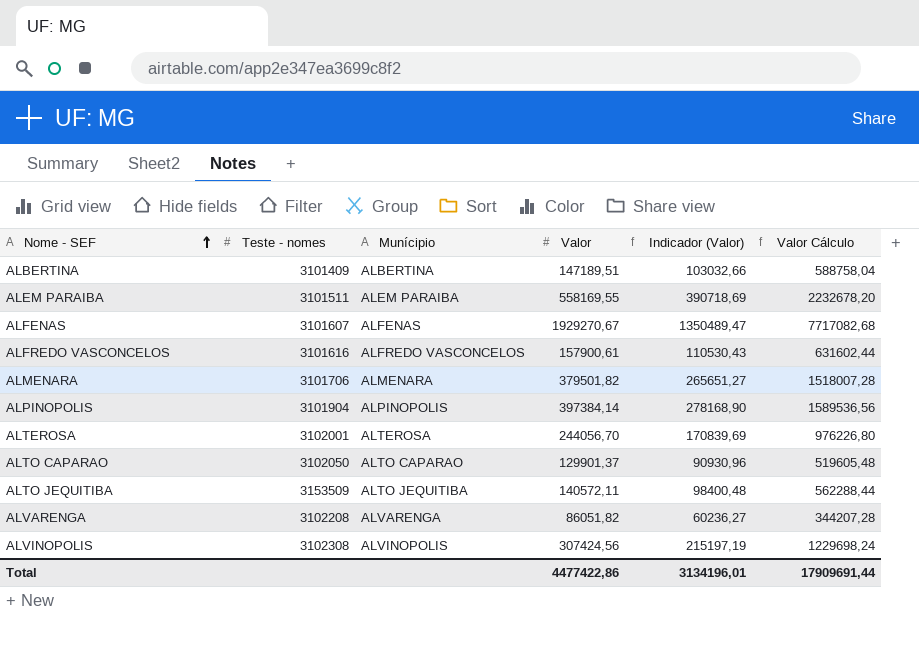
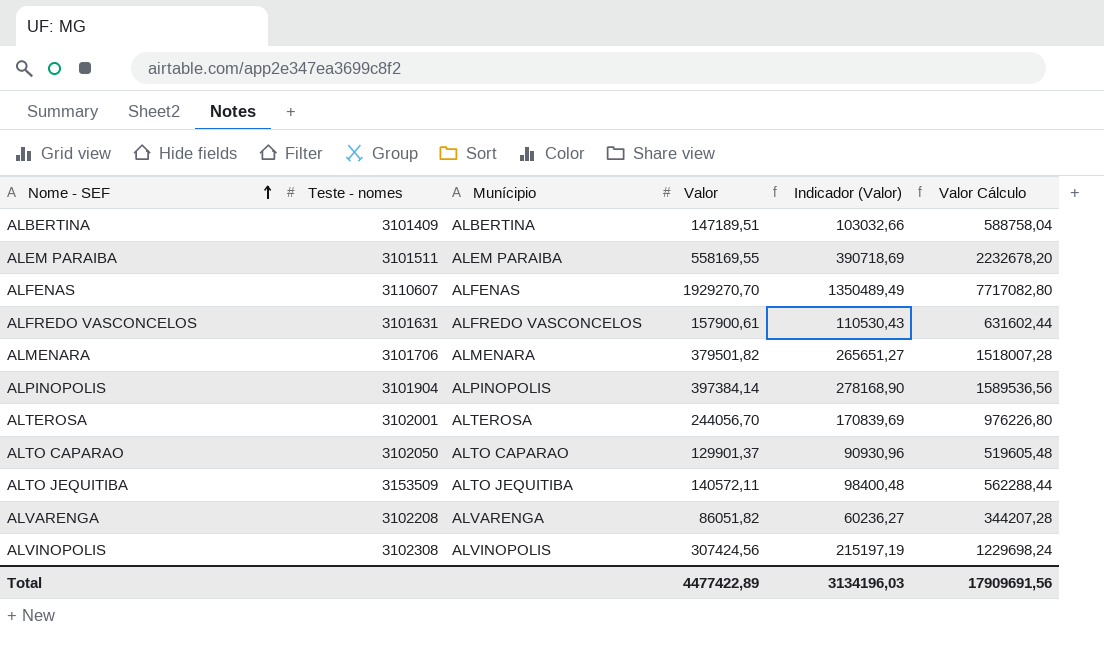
ALFENAS | Teste - nomes: 3101607 -> 3110607
ALFENAS | Valor: 1929270,67 -> 1929270,70
ALFENAS | Indicador (Valor): 1350489,47 -> 1350489,49
ALFENAS | Valor Cálculo: 7717082,68 -> 7717082,80
ALFREDO VASCONCELOS | Teste - nomes: 3101616 -> 3101631
Total | Valor: 4477422,86 -> 4477422,89
Total | Indicador (Valor): 3134196,01 -> 3134196,03
Total | Valor Cálculo: 17909691,44 -> 17909691,56

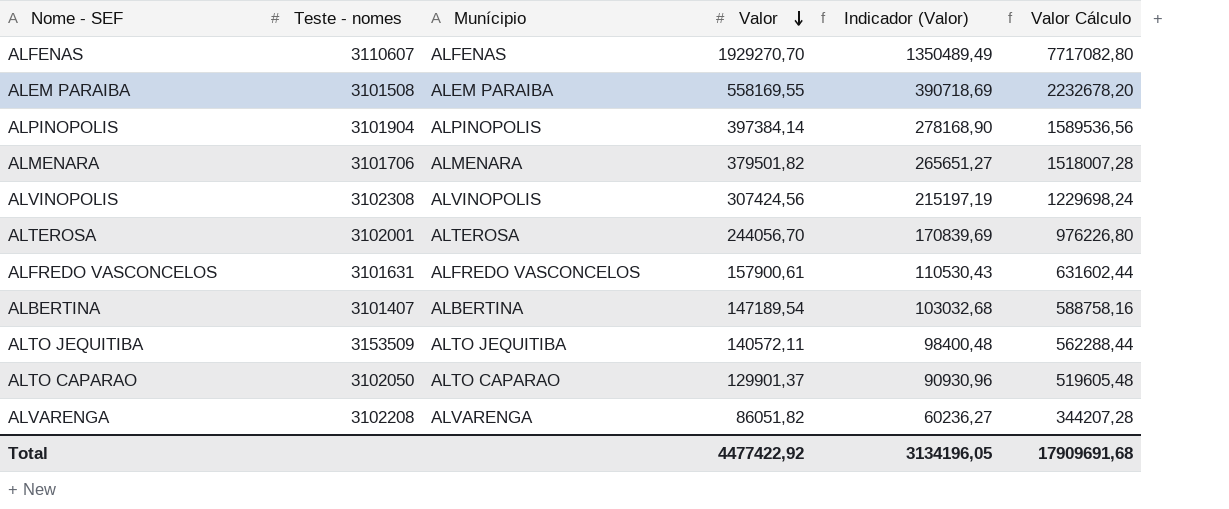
row order: Nome - SEF ascending -> Valor descending
ALEM PARAIBA | Teste - nomes: 3101511 -> 3101508
ALBERTINA | Teste - nomes: 3101409 -> 3101407
ALBERTINA | Valor: 147189,51 -> 147189,54
ALBERTINA | Indicador (Valor): 103032,66 -> 103032,68
ALBERTINA | Valor Cálculo: 588758,04 -> 588758,16
Total | Valor: 4477422,89 -> 4477422,92
Total | Indicador (Valor): 3134196,03 -> 3134196,05
Total | Valor Cálculo: 17909691,56 -> 17909691,68

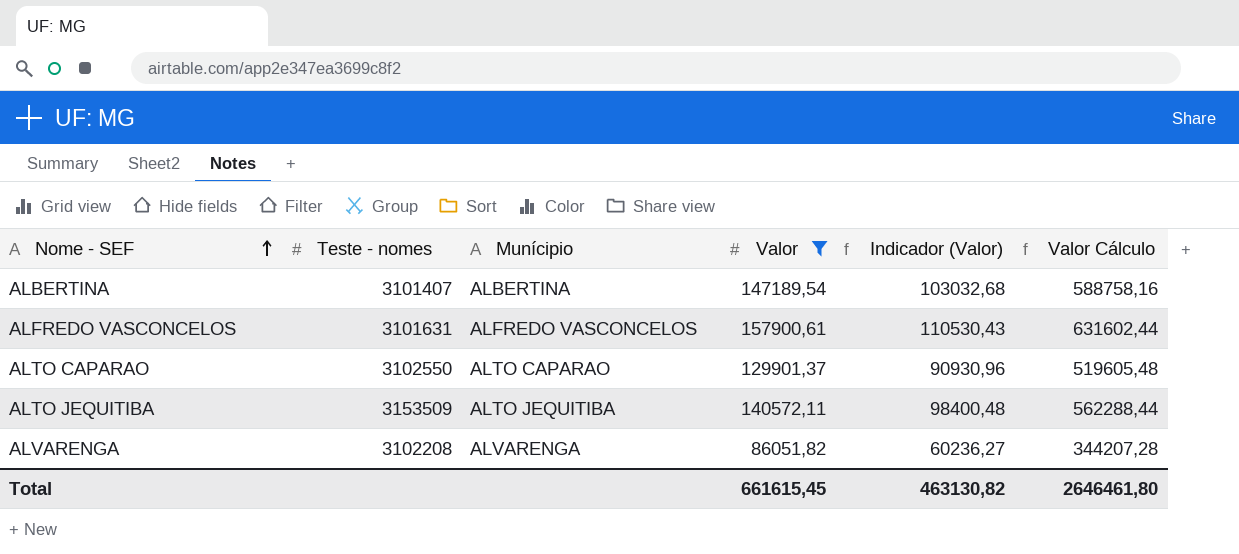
filter: none -> Valor <= 157900,61
row order: Valor descending -> Nome - SEF ascending
ALTO CAPARAO | Teste - nomes: 3102050 -> 3102550
Total | Valor: 4477422,92 -> 661615,45
Total | Indicador (Valor): 3134196,05 -> 463130,82
Total | Valor Cálculo: 17909691,68 -> 2646461,80

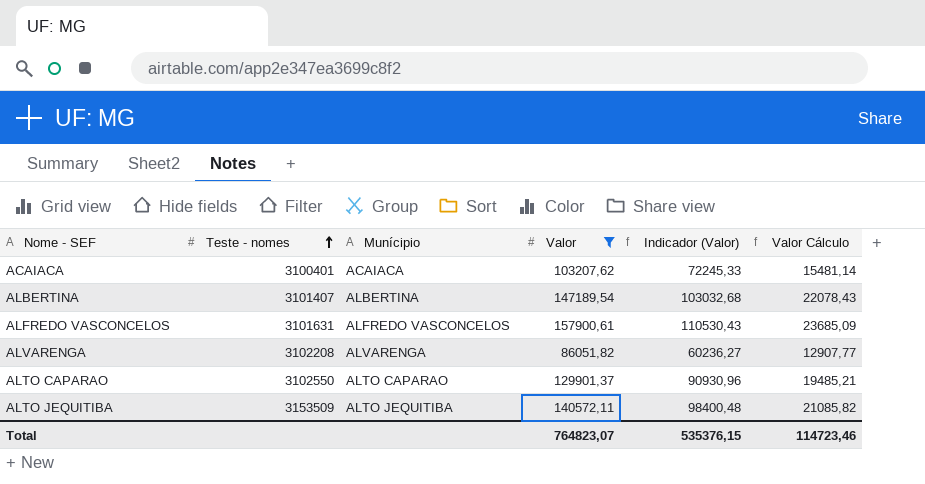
row order: Nome - SEF ascending -> Teste - nomes ascending
column Valor Cálculo | formula: [Valor] * 4 -> [Valor] * 0,15
row ACAIACA: none -> 3100401 | ACAIACA | 103207,62 | 72245,33 | 15481,14
Total | Valor: 661615,45 -> 764823,07
Total | Indicador (Valor): 463130,82 -> 535376,15
Total | Valor Cálculo: 2646461,80 -> 114723,46

